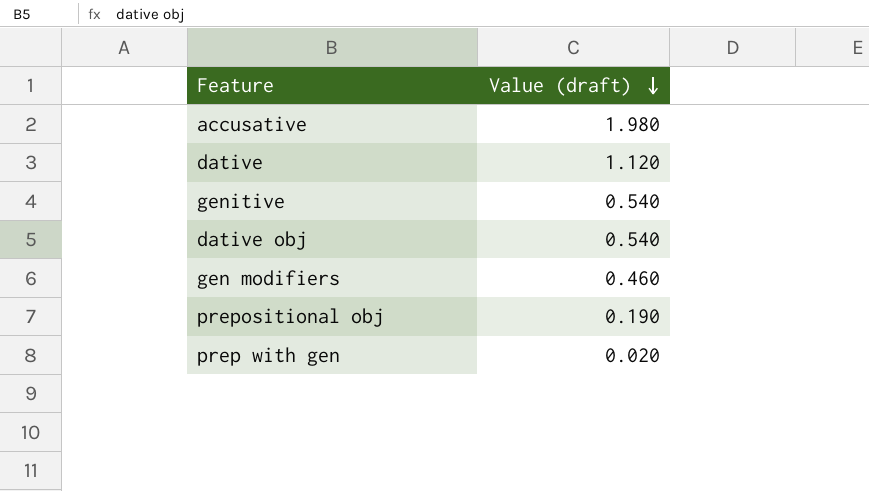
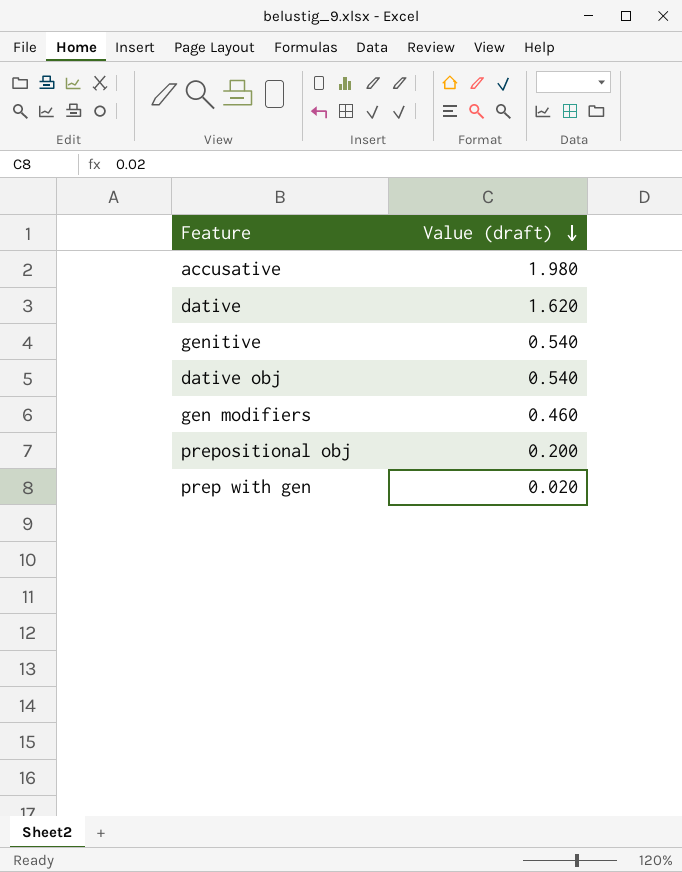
dative | Value (draft): 1.120 -> 1.620
prepositional obj | Value (draft): 0.190 -> 0.200

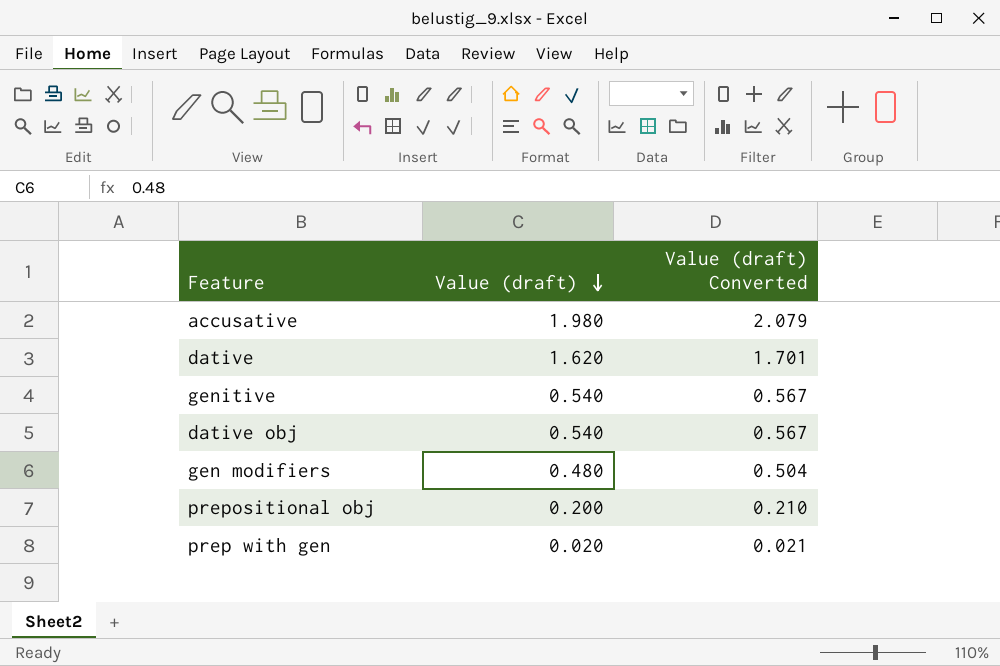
column Value (draft) Converted | formula: none -> [Value (draft)] * 1.05
gen modifiers | Value (draft): 0.460 -> 0.480

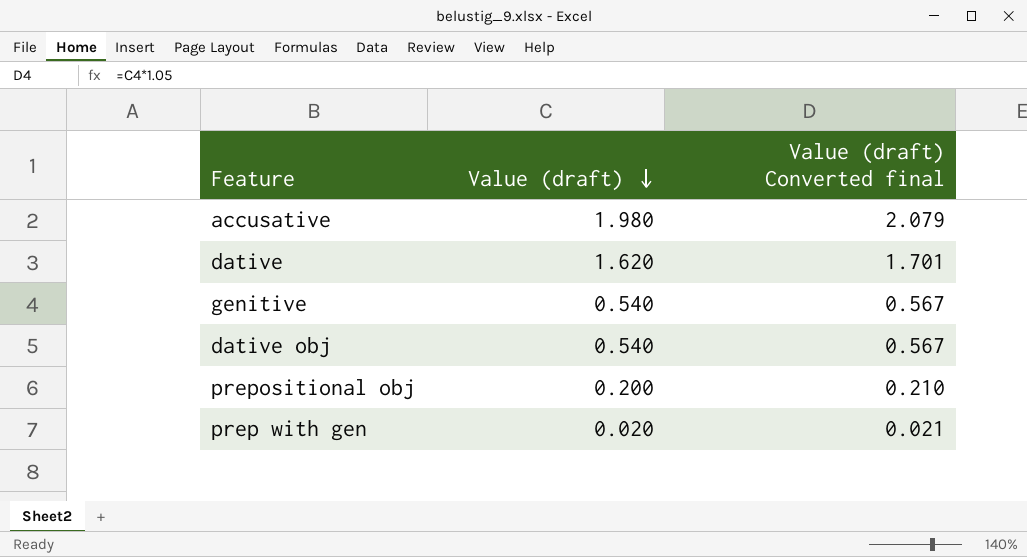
column name: Value (draft) Converted -> Value (draft) Converted final
row gen modifiers: 0.480 | 0.504 -> none

